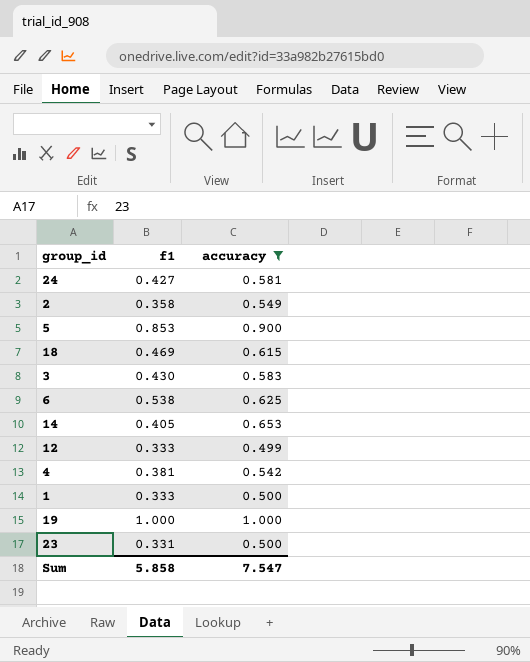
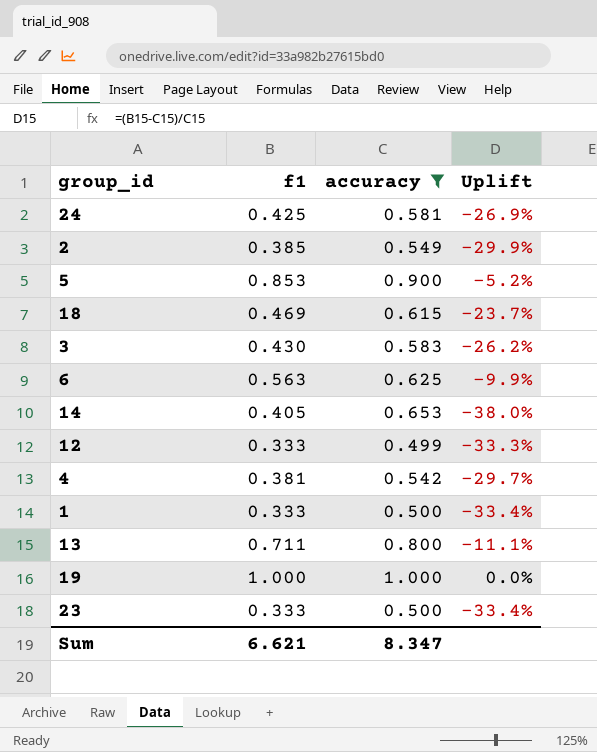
column Uplift | formula: none -> ([f1] - [accuracy]) / [accuracy]
24 | f1: 0.427 -> 0.425
2 | f1: 0.358 -> 0.385
6 | f1: 0.538 -> 0.563
row 13: none -> 0.711 | 0.800 | -11.1%
23 | f1: 0.331 -> 0.333
Sum | f1: 5.858 -> 6.621
Sum | accuracy: 7.547 -> 8.347

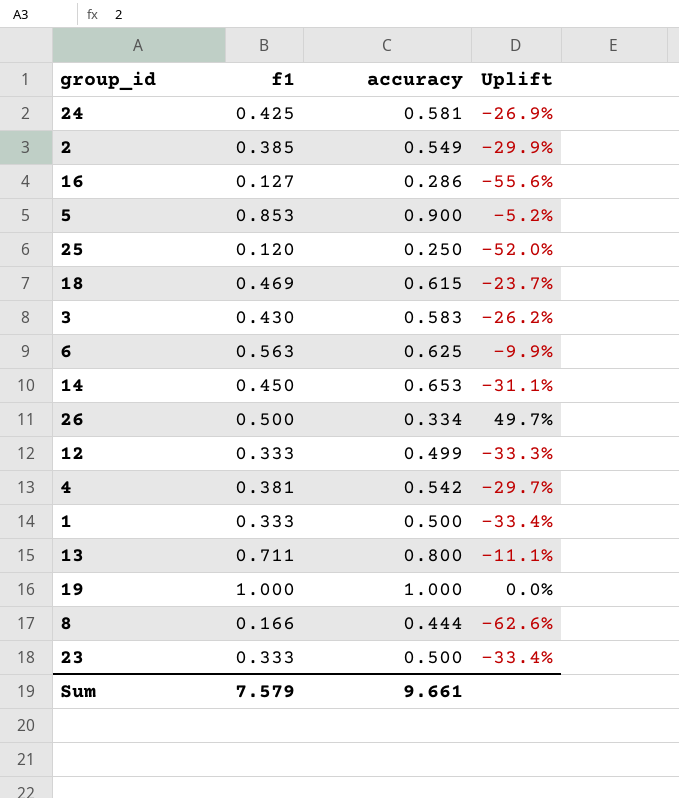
filter: accuracy >= 0.499 -> none
14 | f1: 0.405 -> 0.450
14 | Uplift: -38.0% -> -31.1%
Sum | f1: 6.621 -> 7.579
Sum | accuracy: 8.347 -> 9.661

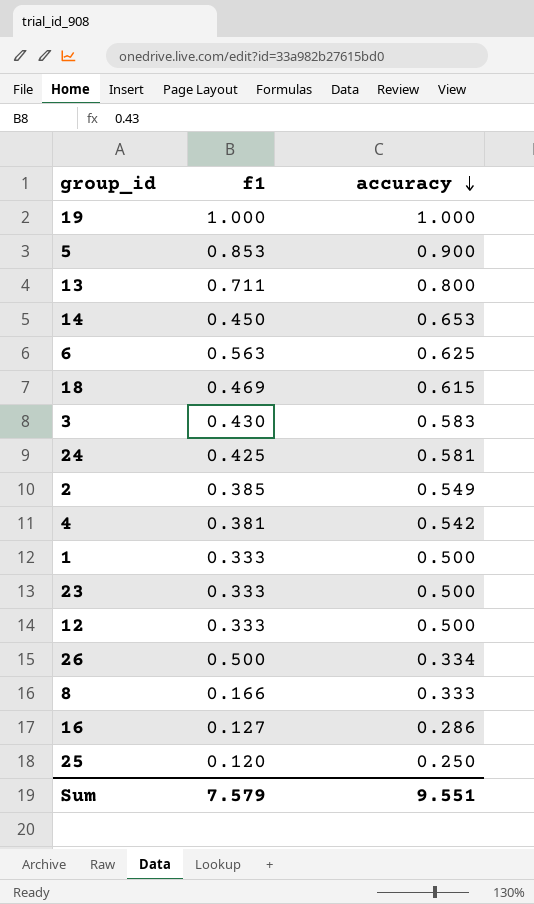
row order: none -> accuracy descending
column Uplift | formula: ([f1] - [accuracy]) / [accuracy] -> none
12 | accuracy: 0.499 -> 0.500
8 | accuracy: 0.444 -> 0.333
Sum | accuracy: 9.661 -> 9.551

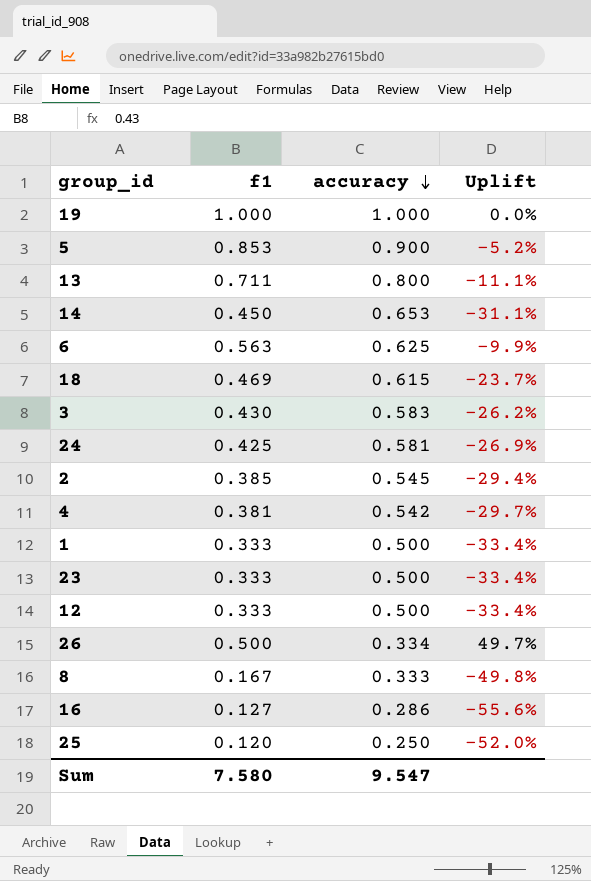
column Uplift | formula: none -> ([f1] - [accuracy]) / [accuracy]
2 | accuracy: 0.549 -> 0.545
8 | f1: 0.166 -> 0.167
Sum | f1: 7.579 -> 7.580
Sum | accuracy: 9.551 -> 9.547

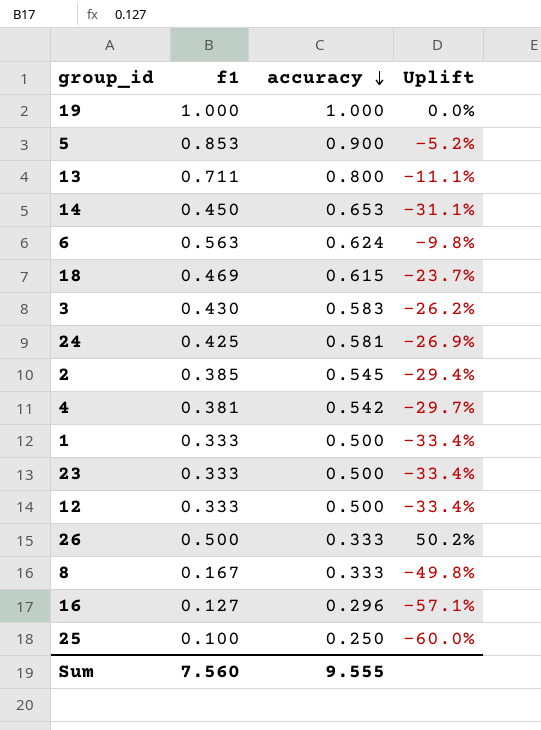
6 | accuracy: 0.625 -> 0.624
6 | Uplift: -9.9% -> -9.8%
26 | accuracy: 0.334 -> 0.333
26 | Uplift: 49.7% -> 50.2%
16 | accuracy: 0.286 -> 0.296
16 | Uplift: -55.6% -> -57.1%
25 | f1: 0.120 -> 0.100
25 | Uplift: -52.0% -> -60.0%
Sum | f1: 7.580 -> 7.560
Sum | accuracy: 9.547 -> 9.555

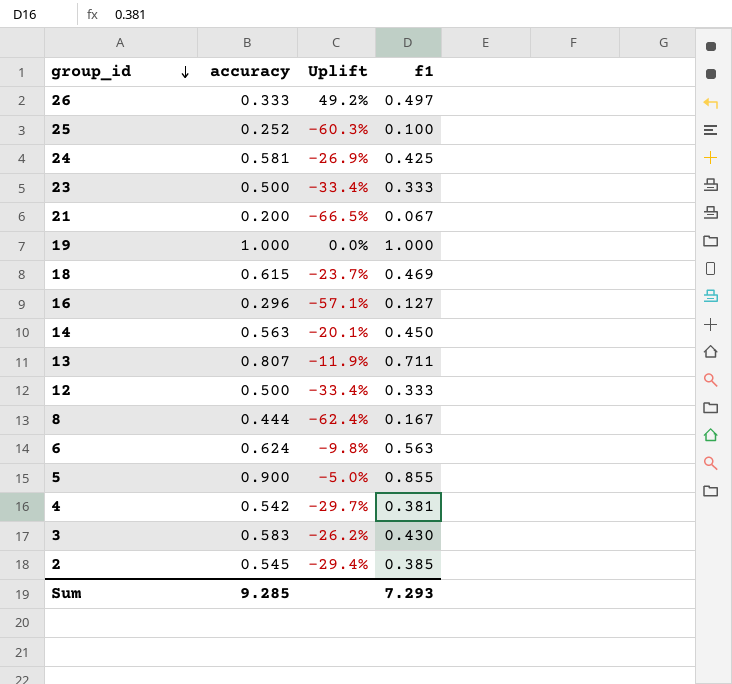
row order: accuracy descending -> group_id descending
column f1 | position: 2 -> 4
row 1: 0.333 | 0.500 | -33.4% -> none
26 | Uplift: 50.2% -> 49.2%
26 | f1: 0.500 -> 0.497
25 | accuracy: 0.250 -> 0.252
25 | Uplift: -60.0% -> -60.3%
row 21: none -> 0.200 | -66.5% | 0.067
14 | accuracy: 0.653 -> 0.563
14 | Uplift: -31.1% -> -20.1%
13 | accuracy: 0.800 -> 0.807
13 | Uplift: -11.1% -> -11.9%
8 | accuracy: 0.333 -> 0.444
8 | Uplift: -49.8% -> -62.4%
5 | Uplift: -5.2% -> -5.0%
5 | f1: 0.853 -> 0.855
Sum | accuracy: 9.555 -> 9.285
Sum | f1: 7.560 -> 7.293

